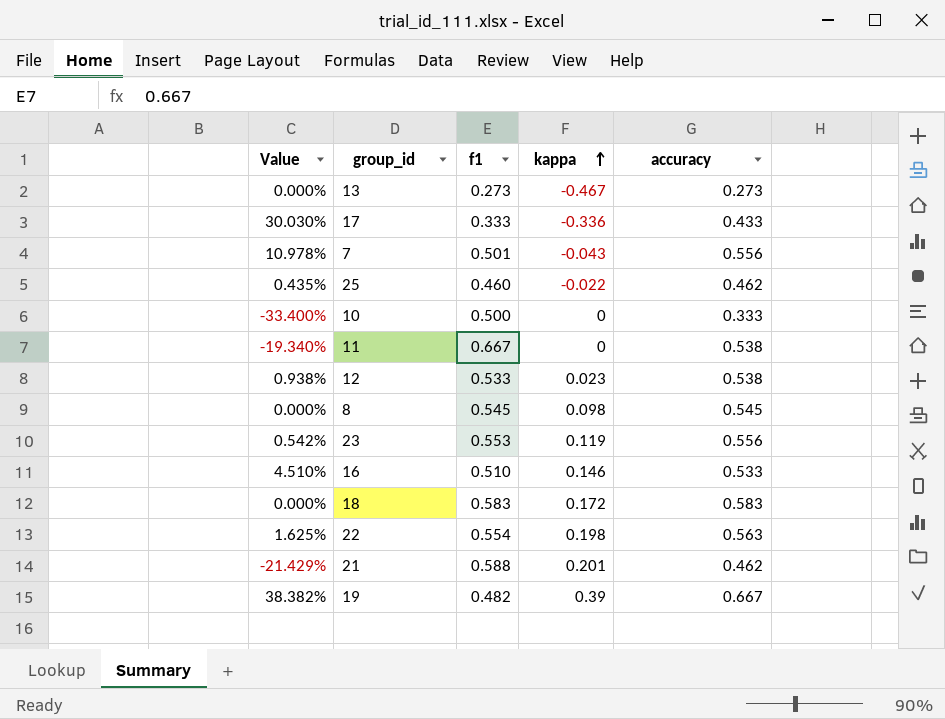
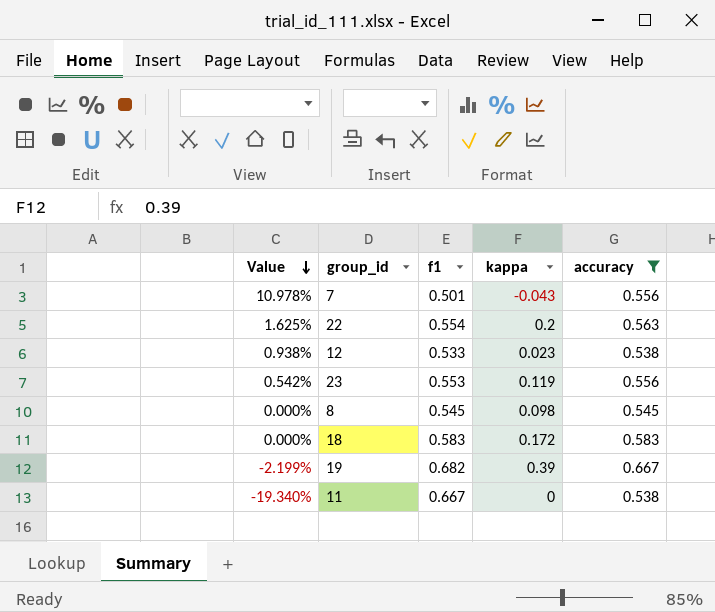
filter: none -> accuracy >= 0.538
row order: kappa ascending -> Value descending
22 | kappa: 0.198 -> 0.2
19 | Value: 38.382% -> -2.199%
19 | f1: 0.482 -> 0.682

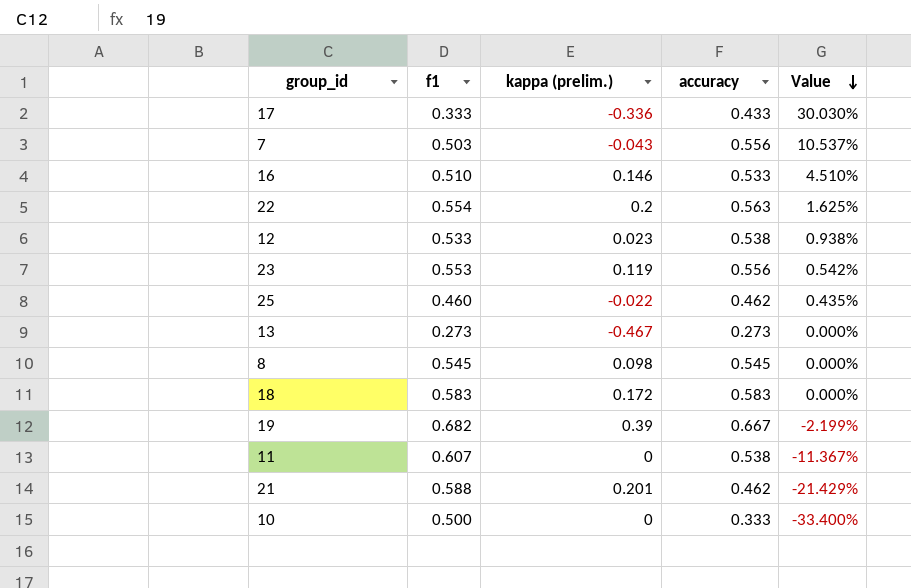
filter: accuracy >= 0.538 -> none
column name: kappa -> kappa (prelim.)
column Value | position: 1 -> 5
7 | f1: 0.501 -> 0.503
7 | Value: 10.978% -> 10.537%
11 | f1: 0.667 -> 0.607
11 | Value: -19.340% -> -11.367%

